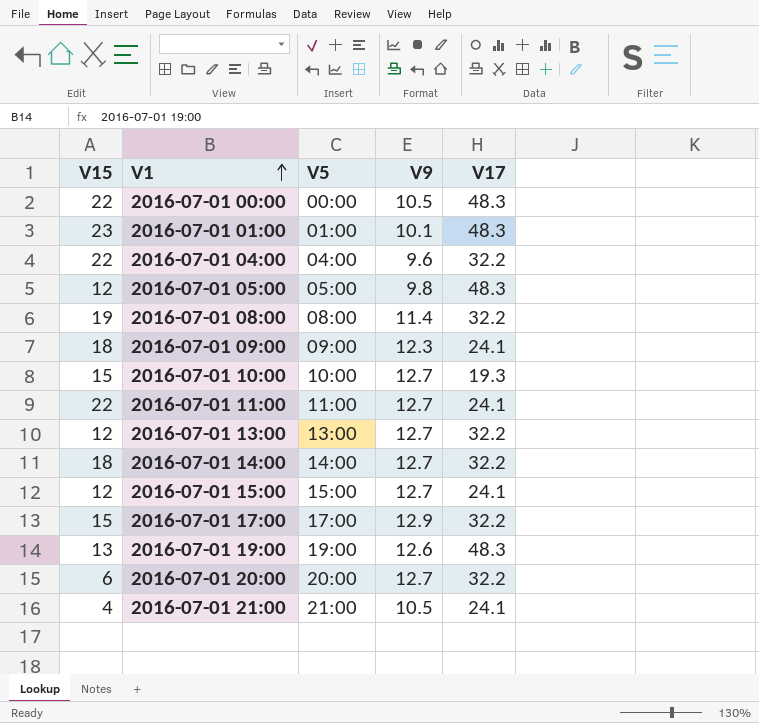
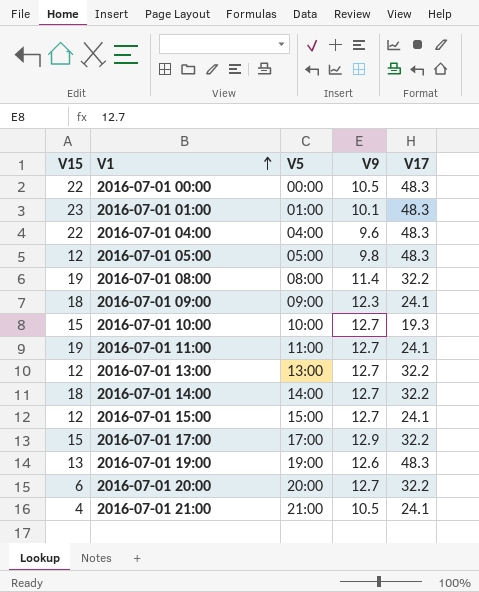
2016-07-01 04:00 | V17: 32.2 -> 48.3
2016-07-01 11:00 | V15: 22 -> 19

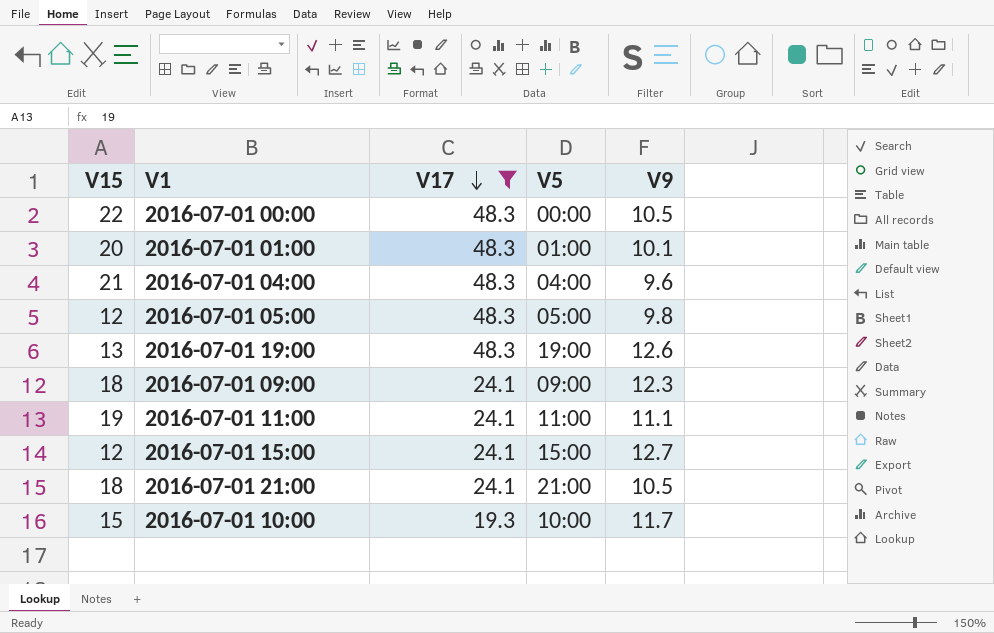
filter: none -> V17 != 32.2
row order: V1 ascending -> V17 descending
column V17 | position: 5 -> 3
2016-07-01 01:00 | V15: 23 -> 20
2016-07-01 04:00 | V15: 22 -> 21
2016-07-01 11:00 | V9: 12.7 -> 11.1
2016-07-01 21:00 | V15: 4 -> 18
2016-07-01 10:00 | V9: 12.7 -> 11.7

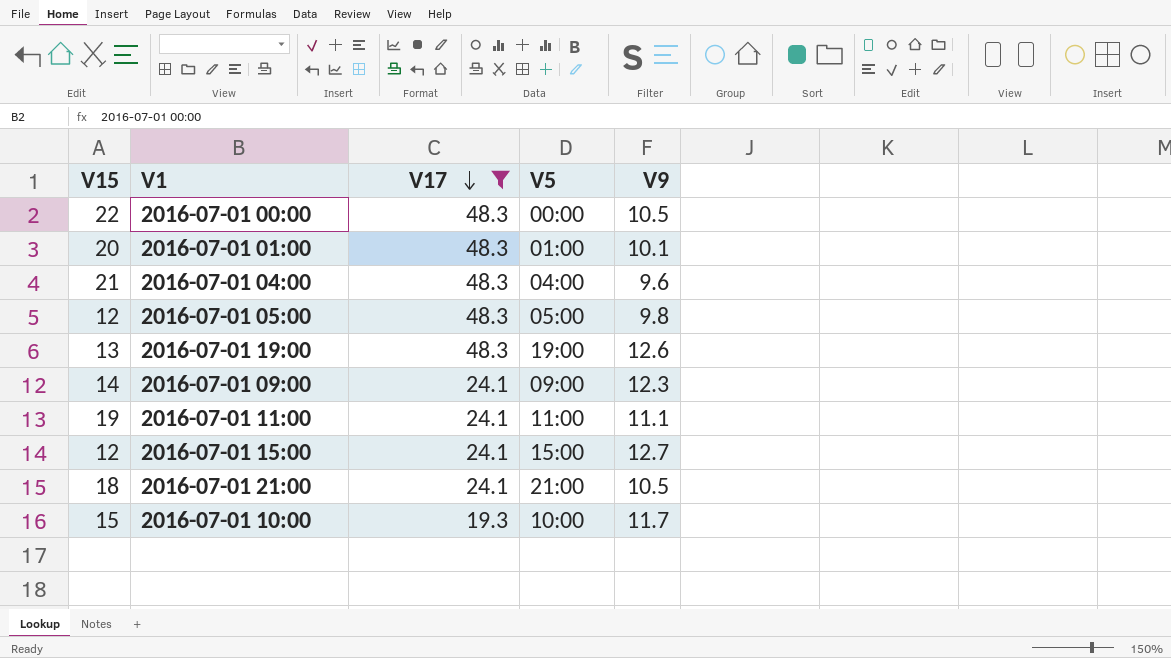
2016-07-01 09:00 | V15: 18 -> 14

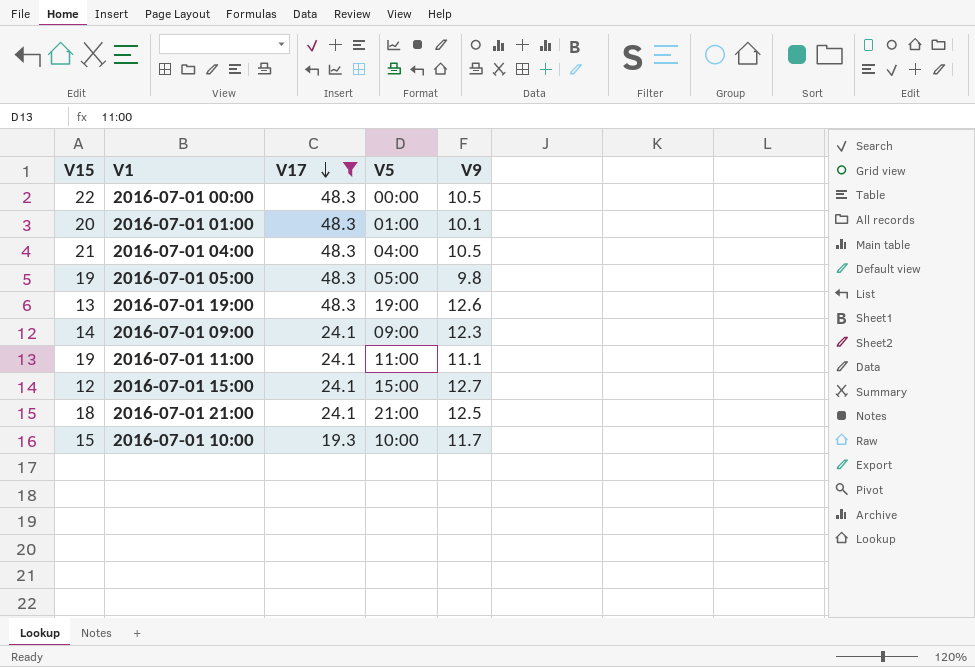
2016-07-01 04:00 | V9: 9.6 -> 10.5
2016-07-01 05:00 | V15: 12 -> 19
2016-07-01 21:00 | V9: 10.5 -> 12.5

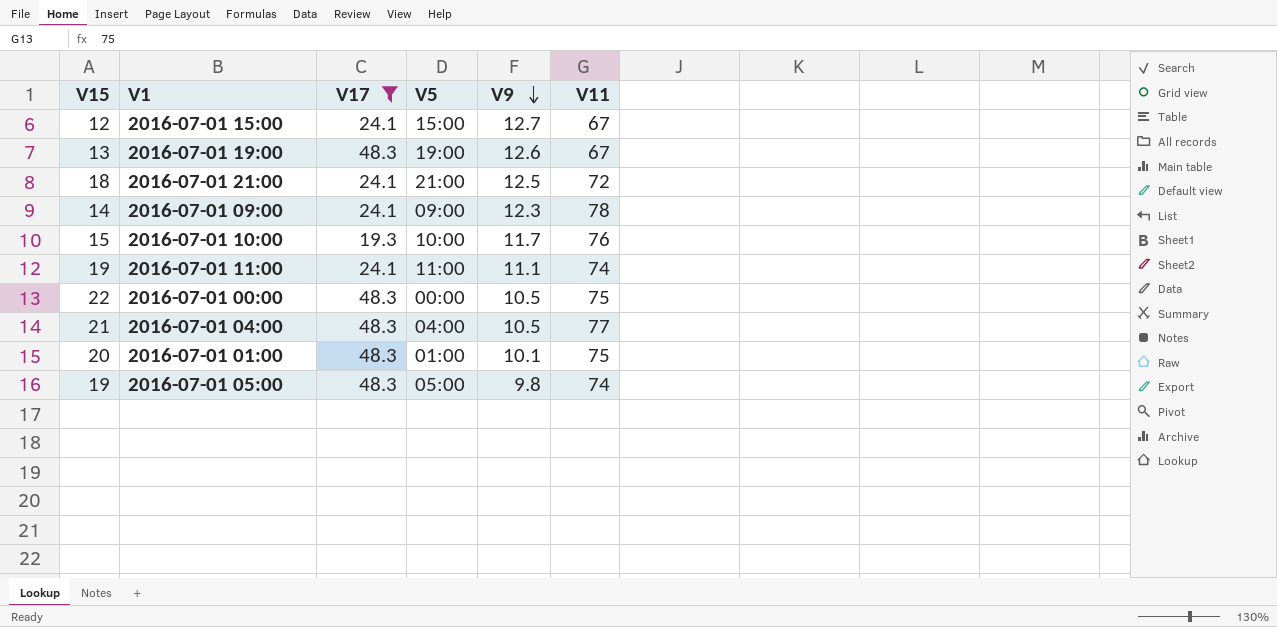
row order: V17 descending -> V9 descending
column V11 | position: none -> 6

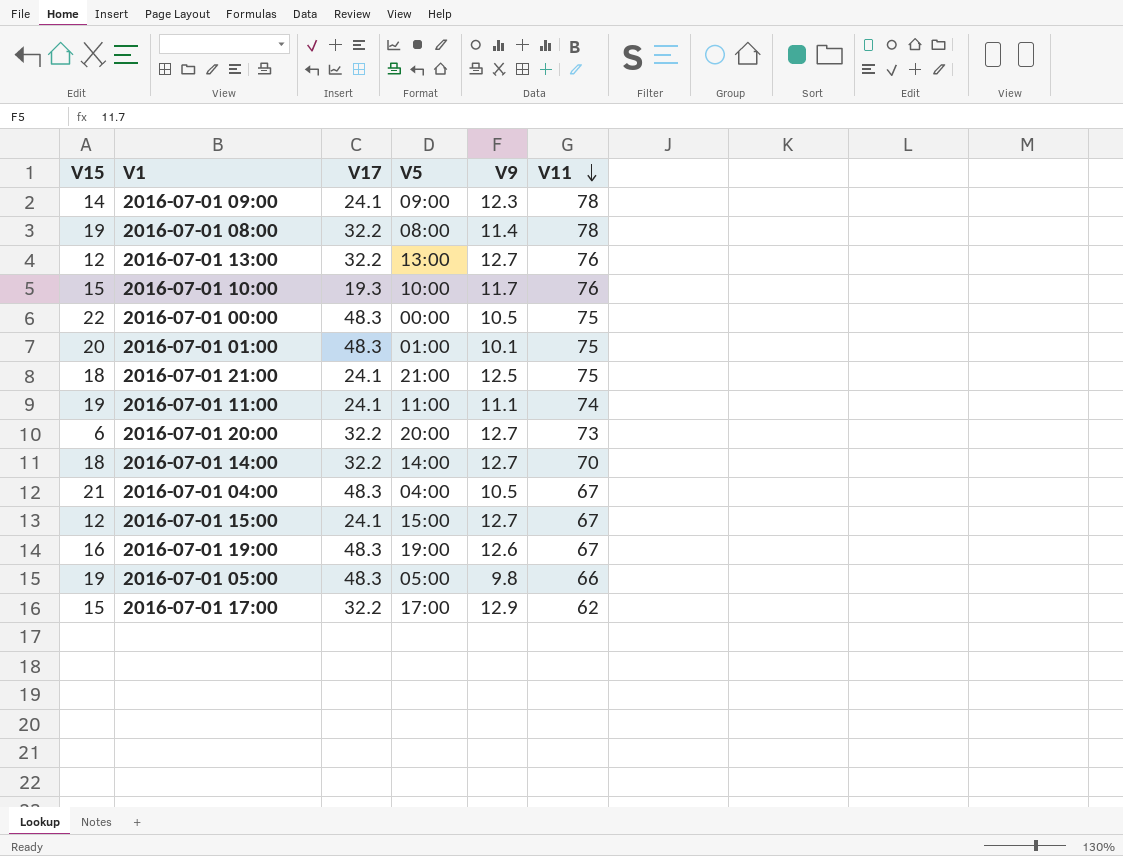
filter: V17 != 32.2 -> none
row order: V9 descending -> V11 descending
2016-07-01 21:00 | V11: 72 -> 75
2016-07-01 04:00 | V11: 77 -> 67
2016-07-01 19:00 | V15: 13 -> 16
2016-07-01 05:00 | V11: 74 -> 66

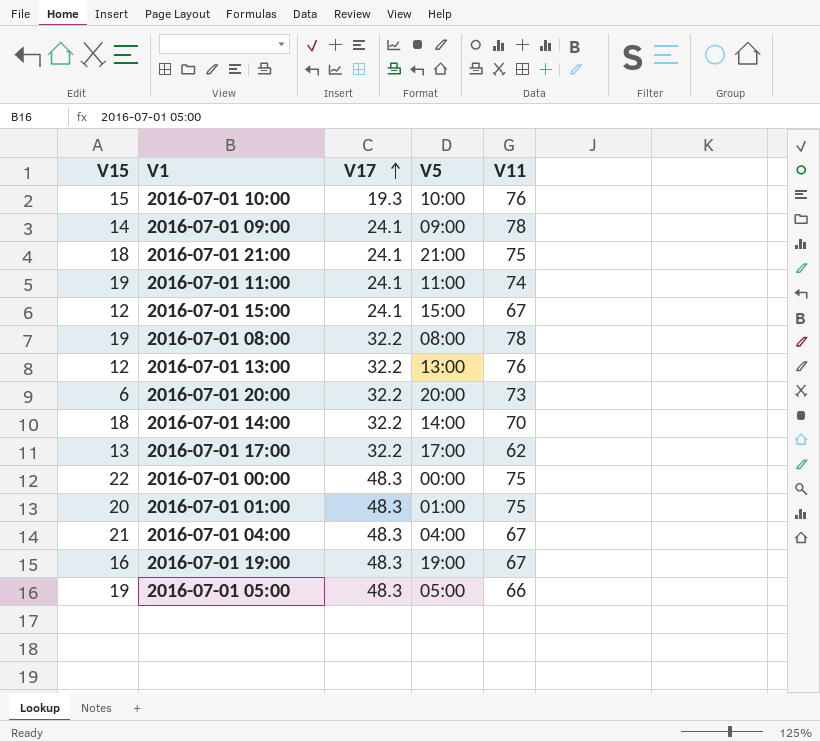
row order: V11 descending -> V17 ascending
column V9 | position: 5 -> none
2016-07-01 17:00 | V15: 15 -> 13

